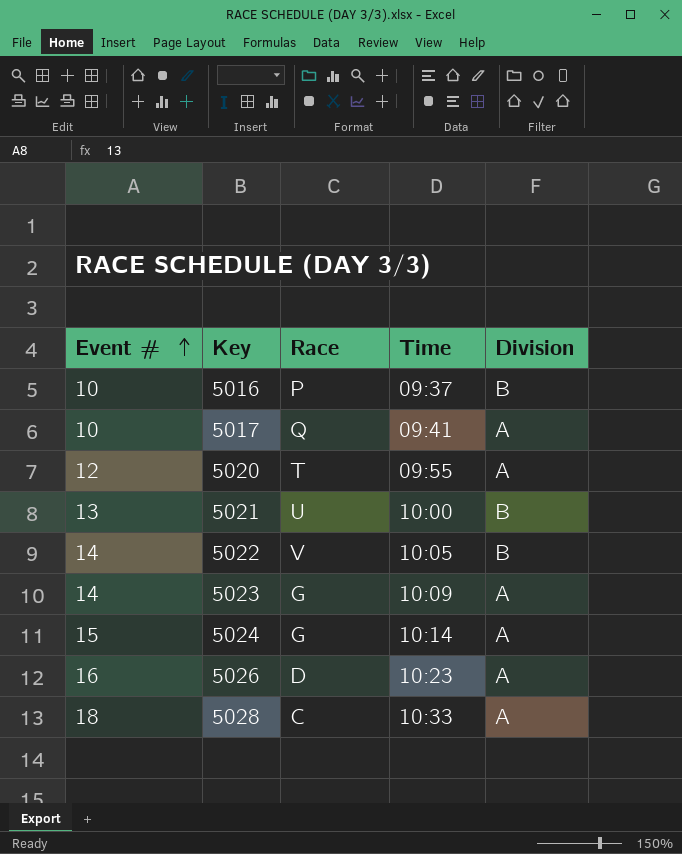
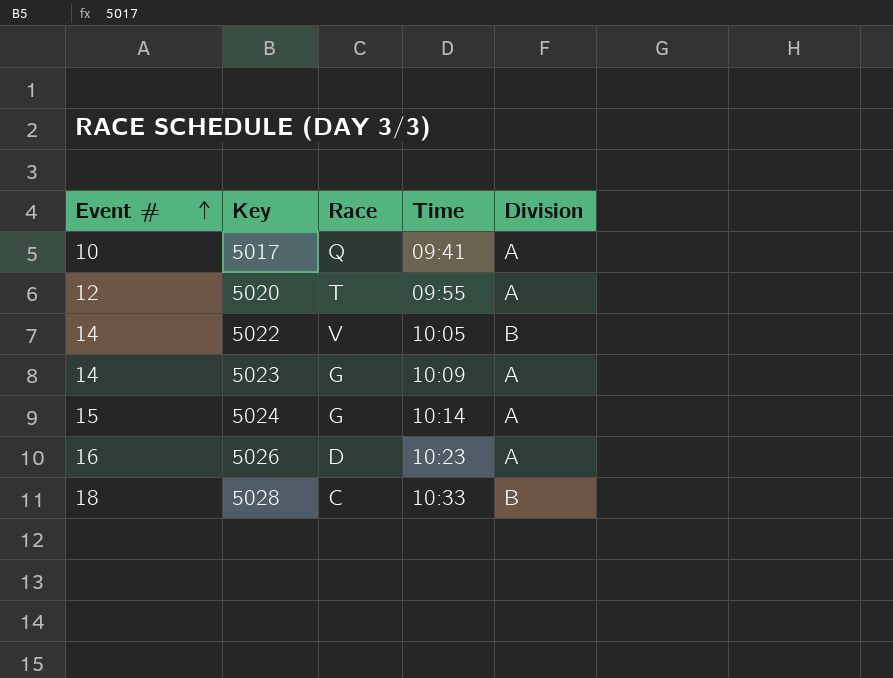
row 5016: 10 | P | 09:37 | B -> none
row 5021: 13 | U | 10:00 | B -> none
5028 | Division: A -> B

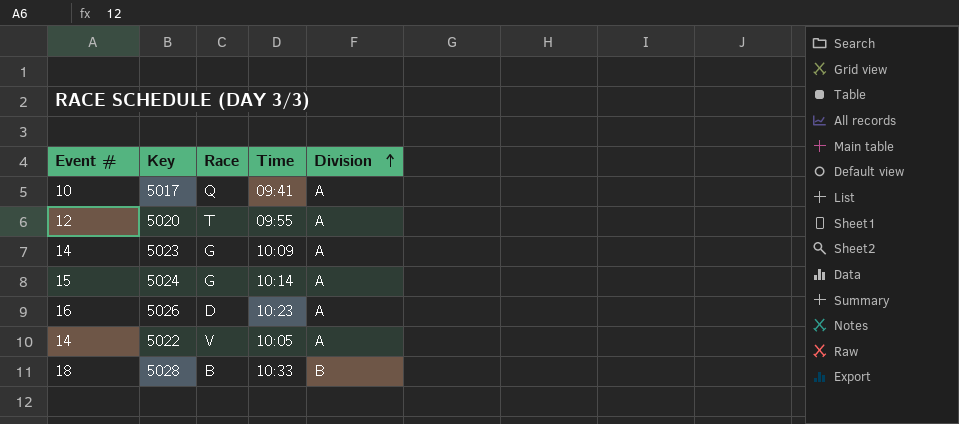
row order: Event # ascending -> Division ascending
5022 | Division: B -> A
5028 | Race: C -> B

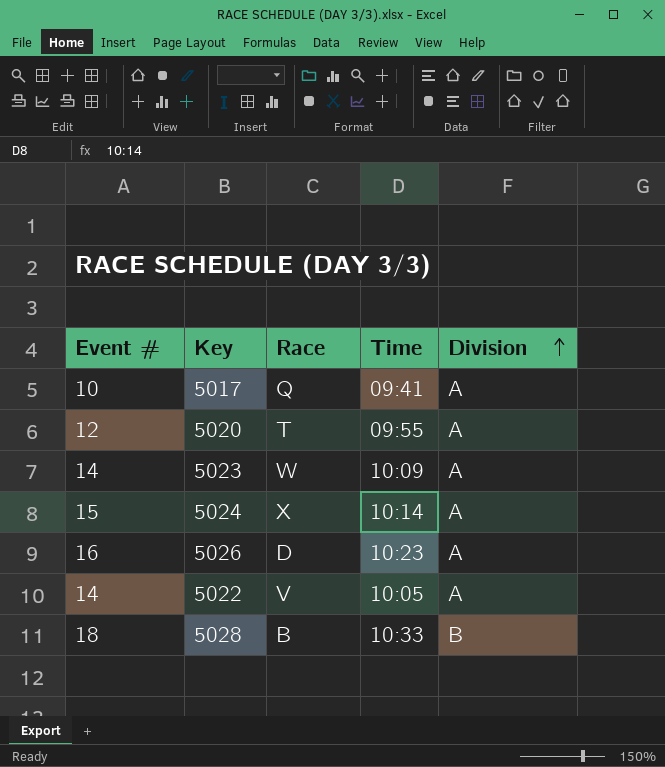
5023 | Race: G -> W
5024 | Race: G -> X

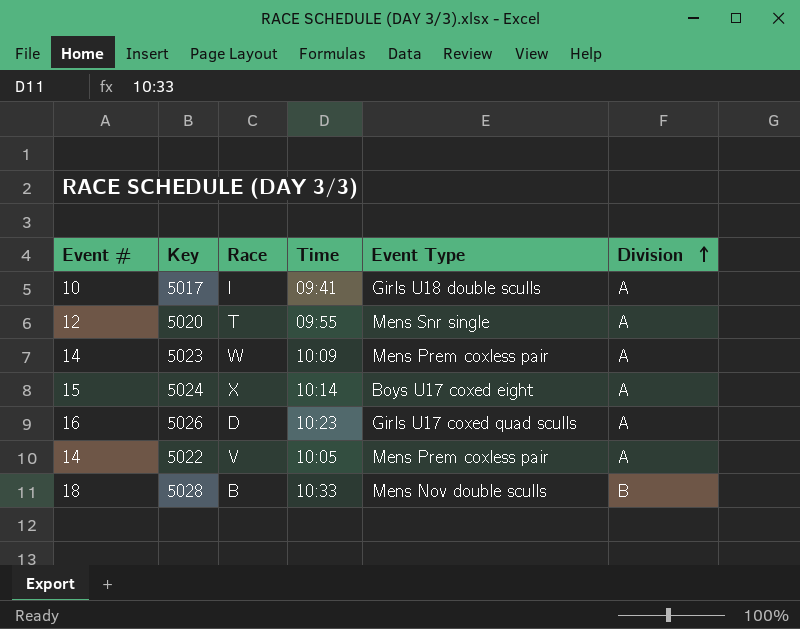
column Event Type | position: none -> 5
5017 | Race: Q -> I

